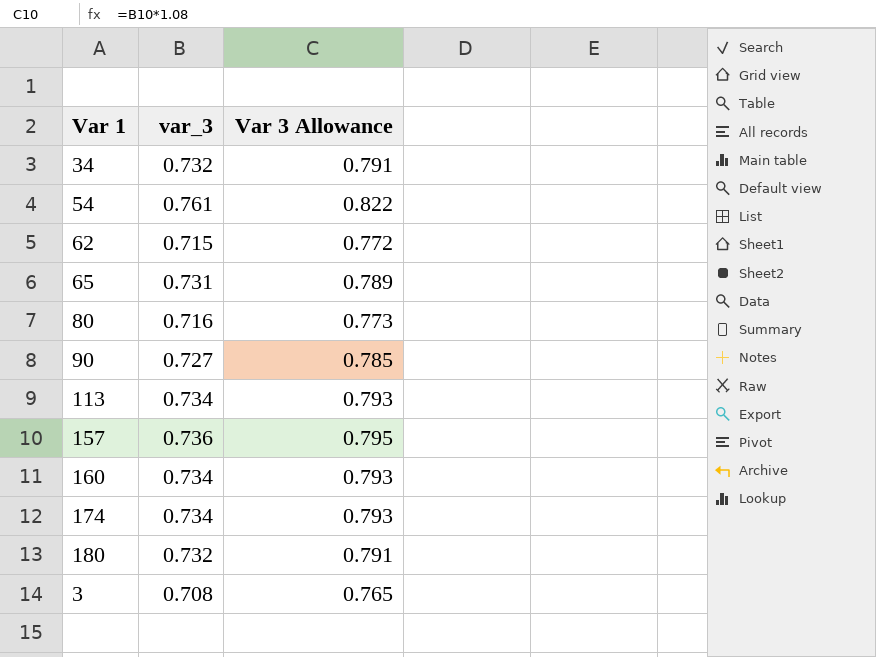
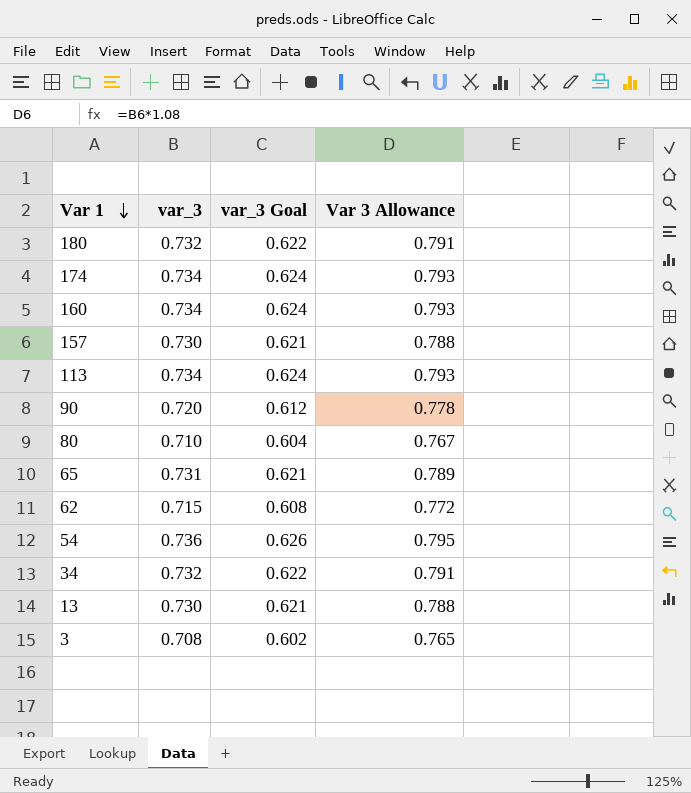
row order: none -> Var 1 descending
column var_3 Goal | formula: none -> [var_3] * 0.85
157 | var_3: 0.736 -> 0.730
157 | Var 3 Allowance: 0.795 -> 0.788
90 | var_3: 0.727 -> 0.720
90 | Var 3 Allowance: 0.785 -> 0.778
80 | var_3: 0.716 -> 0.710
80 | Var 3 Allowance: 0.773 -> 0.767
54 | var_3: 0.761 -> 0.736
54 | Var 3 Allowance: 0.822 -> 0.795
row 13: none -> 0.730 | 0.621 | 0.788

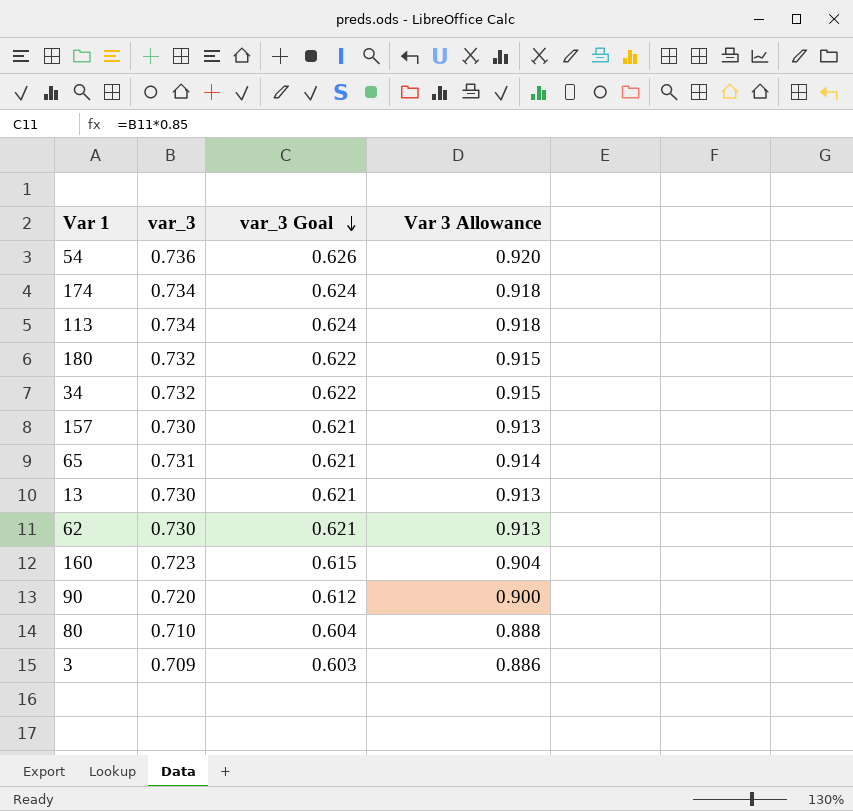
row order: Var 1 descending -> var_3 Goal descending
column Var 3 Allowance | formula: [var_3] * 1.08 -> [var_3] * 1.25
62 | var_3: 0.715 -> 0.730
62 | var_3 Goal: 0.608 -> 0.621
160 | var_3: 0.734 -> 0.723
160 | var_3 Goal: 0.624 -> 0.615
3 | var_3: 0.708 -> 0.709
3 | var_3 Goal: 0.602 -> 0.603

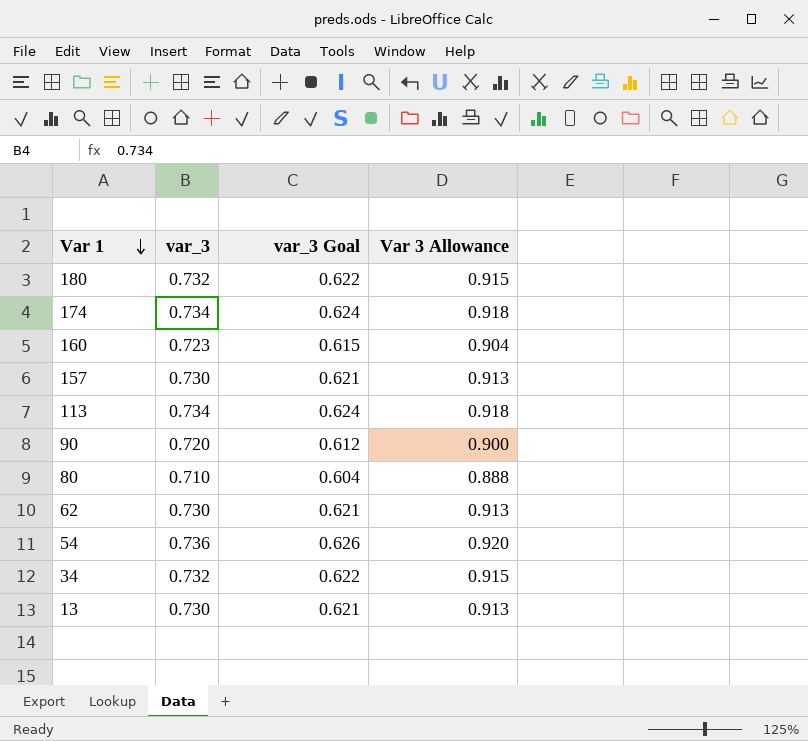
row order: var_3 Goal descending -> Var 1 descending
row 65: 0.731 | 0.621 | 0.914 -> none
row 3: 0.709 | 0.603 | 0.886 -> none

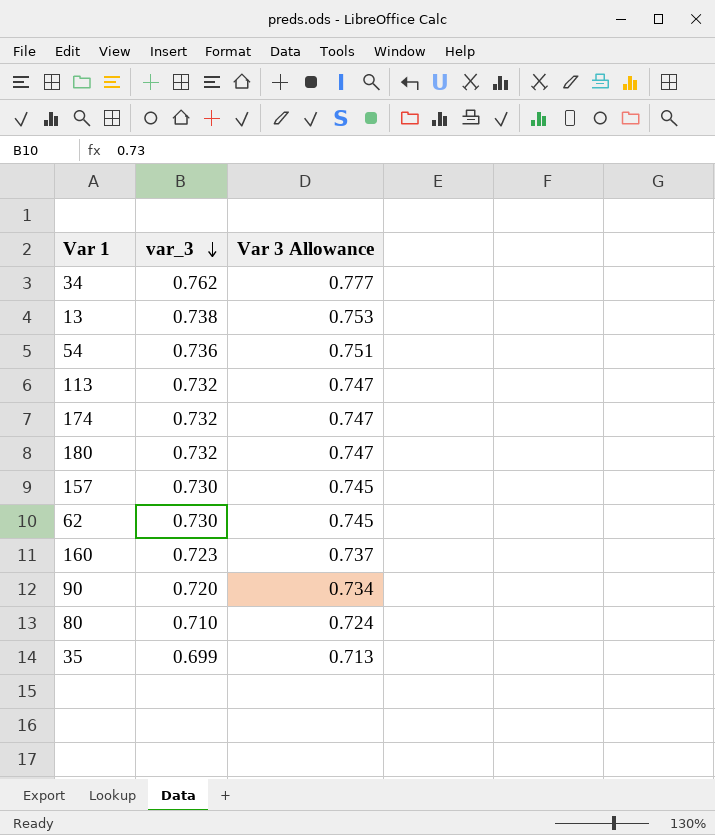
row order: Var 1 descending -> var_3 descending
column var_3 Goal | formula: [var_3] * 0.85 -> none
column Var 3 Allowance | formula: [var_3] * 1.25 -> [var_3] * 1.02
34 | var_3: 0.732 -> 0.762
13 | var_3: 0.730 -> 0.738
113 | var_3: 0.734 -> 0.732
174 | var_3: 0.734 -> 0.732
row 35: none -> 0.699 | 0.713

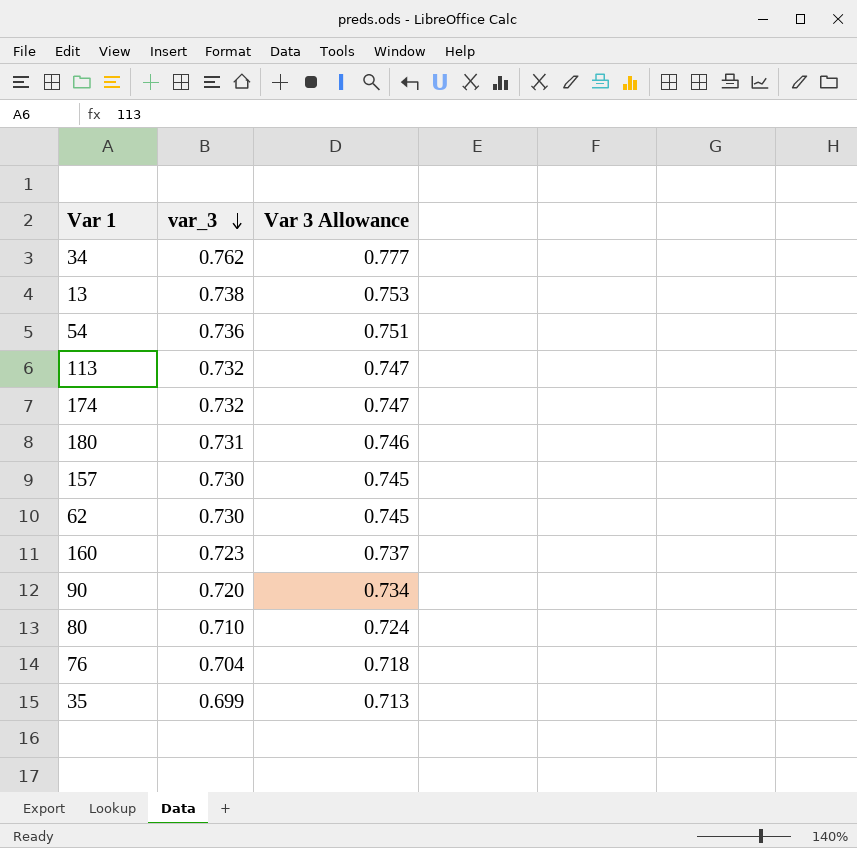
180 | var_3: 0.732 -> 0.731
180 | Var 3 Allowance: 0.747 -> 0.746
row 76: none -> 0.704 | 0.718

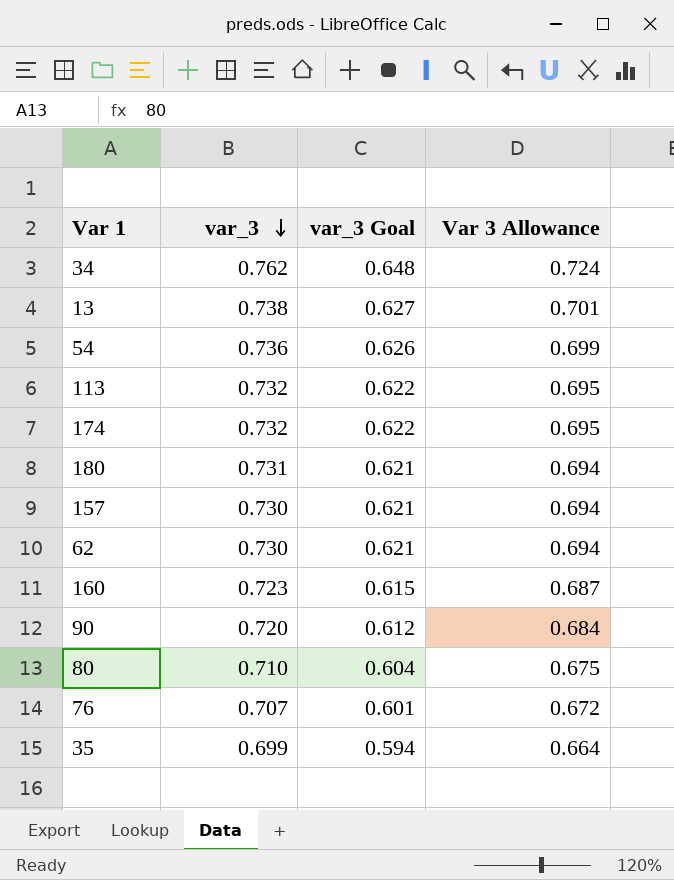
column var_3 Goal | formula: none -> [var_3] * 0.85
column Var 3 Allowance | formula: [var_3] * 1.02 -> [var_3] * 0.95
76 | var_3: 0.704 -> 0.707

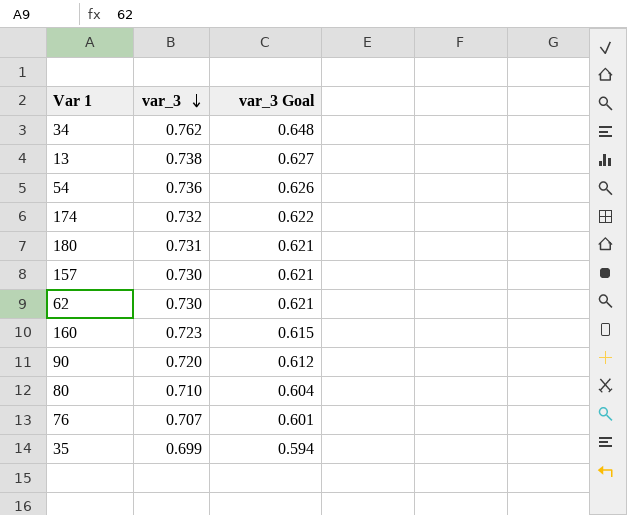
column Var 3 Allowance | formula: [var_3] * 0.95 -> none
row 113: 0.732 | 0.622 | 0.695 -> none

